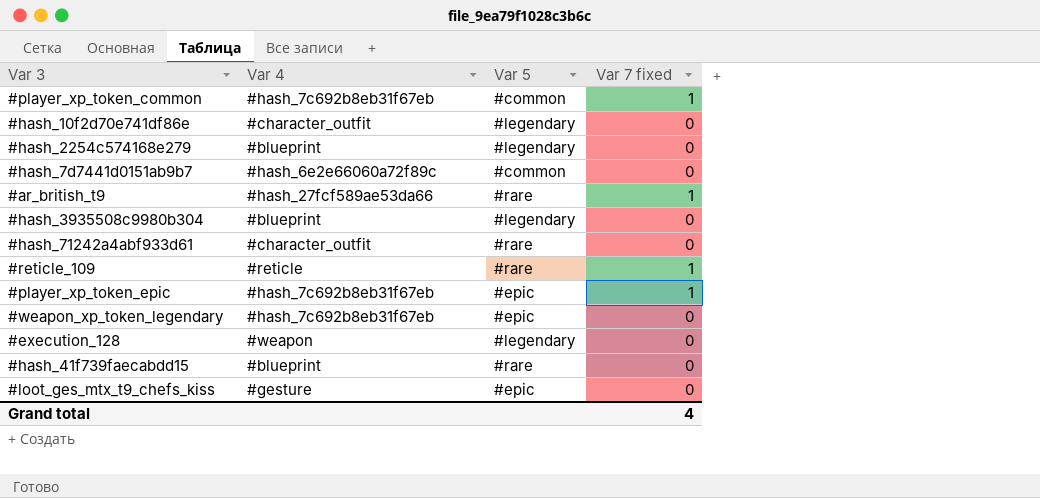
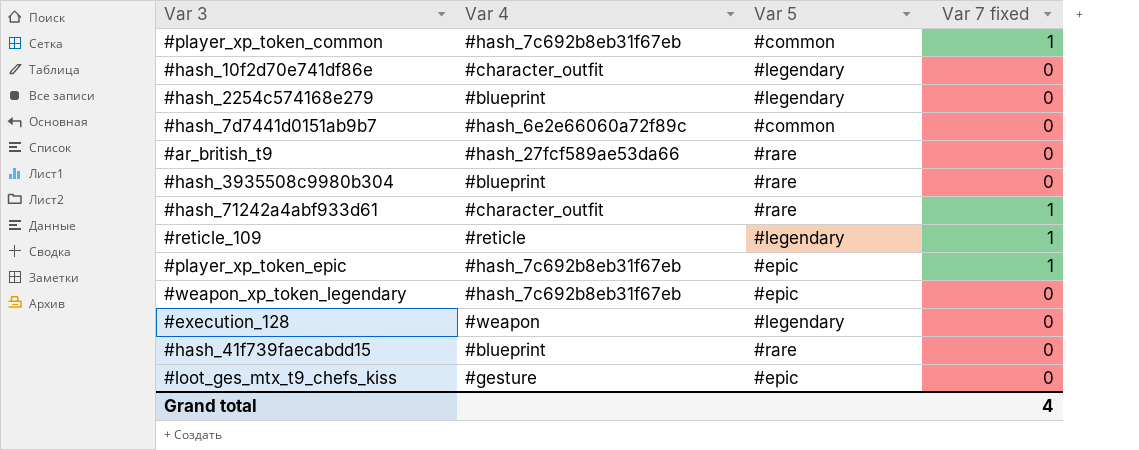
#ar_british_t9 | Var 7 fixed: 1 -> 0
#hash_3935508c9980b304 | Var 5: #legendary -> #rare
#hash_71242a4abf933d61 | Var 7 fixed: 0 -> 1
#reticle_109 | Var 5: #rare -> #legendary

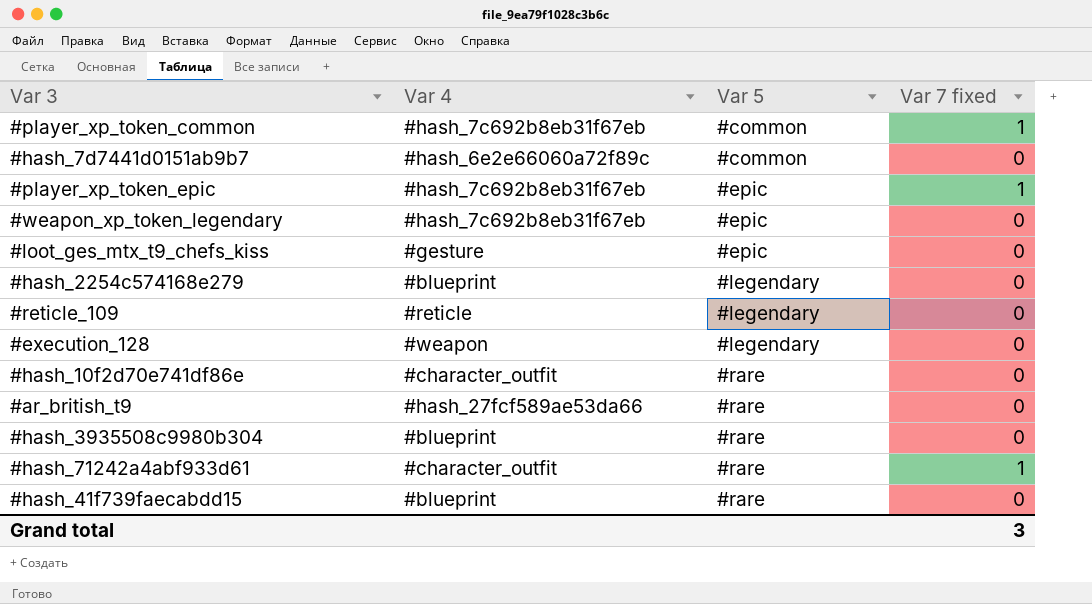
row order: none -> Var 5 ascending
#reticle_109 | Var 7 fixed: 1 -> 0
#hash_10f2d70e741df86e | Var 5: #legendary -> #rare
Grand total | Var 7 fixed: 4 -> 3

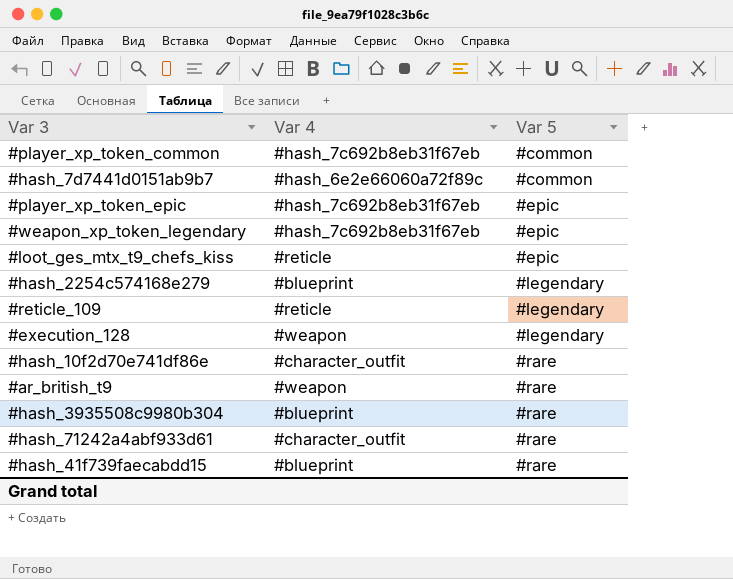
column Var 7 fixed | position: 4 -> none
#loot_ges_mtx_t9_chefs_kiss | Var 4: #gesture -> #reticle
#ar_british_t9 | Var 4: #hash_27fcf589ae53da66 -> #weapon

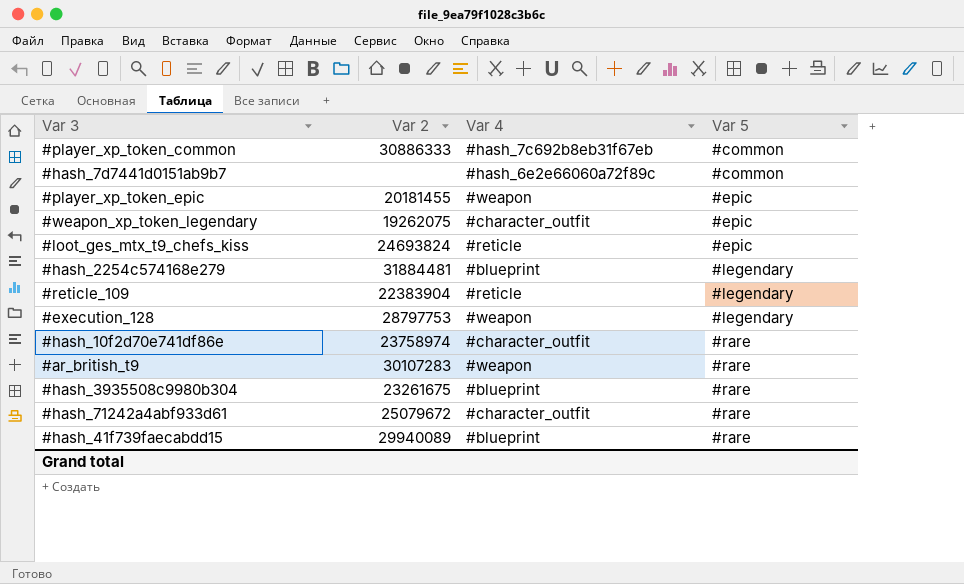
column Var 2 | position: none -> 2
#player_xp_token_epic | Var 4: #hash_7c692b8eb31f67eb -> #weapon
#weapon_xp_token_legendary | Var 4: #hash_7c692b8eb31f67eb -> #character_outfit

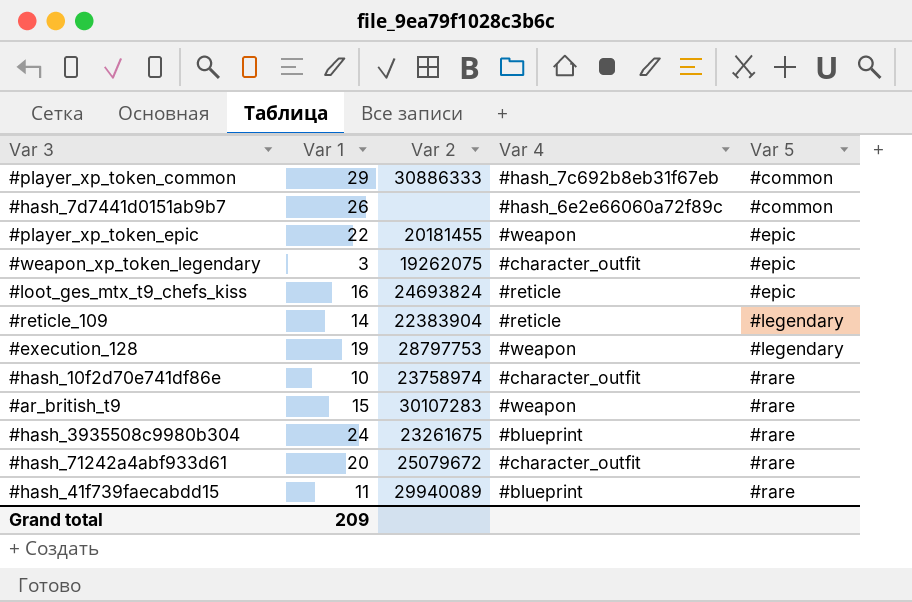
column Var 1 | position: none -> 2
row #hash_2254c574168e279: 31884481 | #blueprint | #legendary -> none

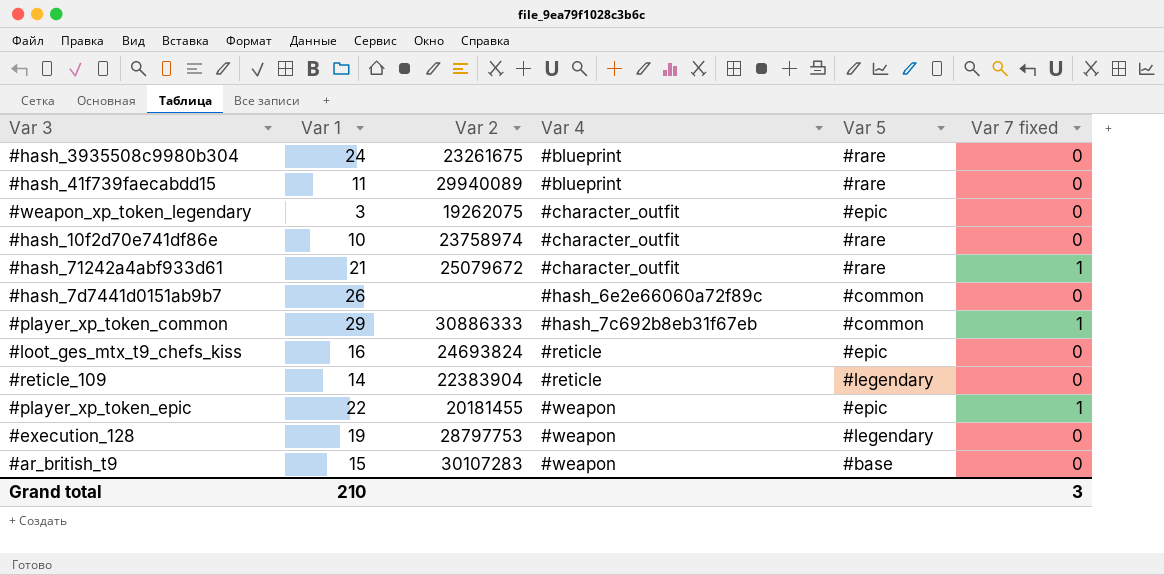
row order: Var 5 ascending -> Var 4 ascending
column Var 7 fixed | position: none -> 6
#hash_71242a4abf933d61 | Var 1: 20 -> 21
#ar_british_t9 | Var 5: #rare -> #base
Grand total | Var 1: 209 -> 210

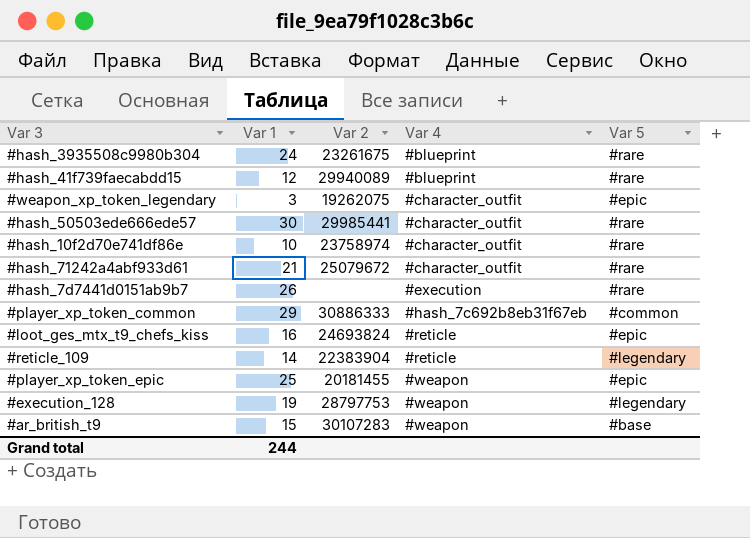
column Var 7 fixed | position: 6 -> none
#hash_41f739faecabdd15 | Var 1: 11 -> 12
row #hash_50503ede666ede57: none -> 30 | 29985441 | #character_outfit | #rare
#hash_7d7441d0151ab9b7 | Var 4: #hash_6e2e66060a72f89c -> #execution
#hash_7d7441d0151ab9b7 | Var 5: #common -> #rare
#player_xp_token_epic | Var 1: 22 -> 25
Grand total | Var 1: 210 -> 244

